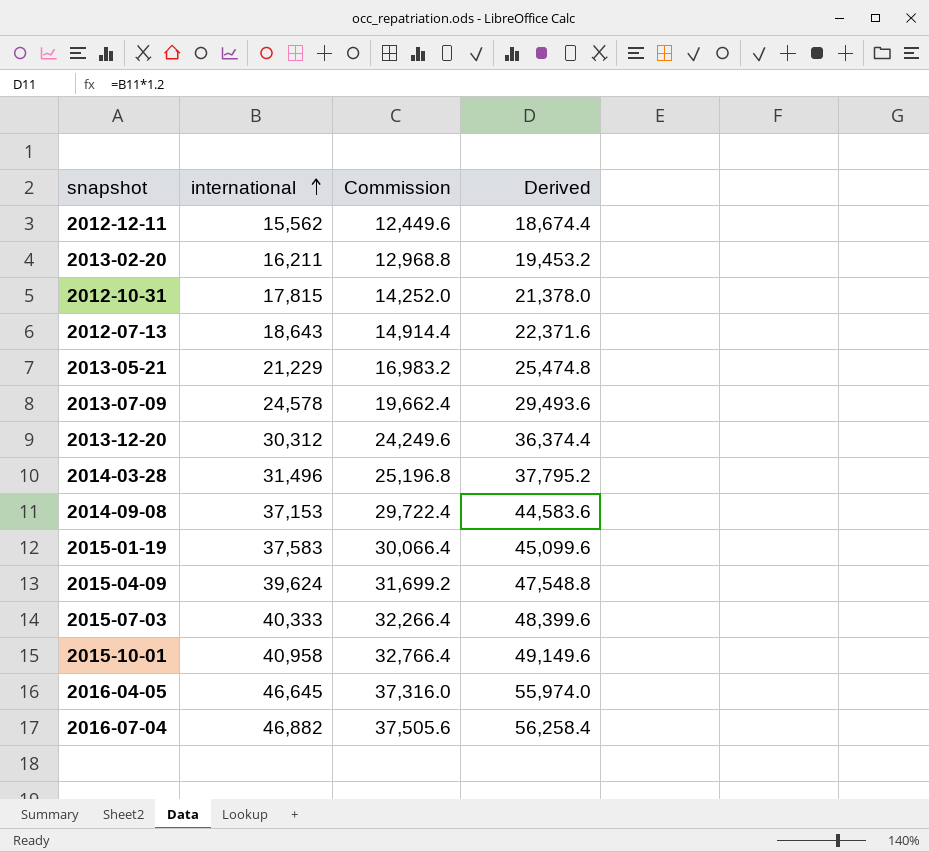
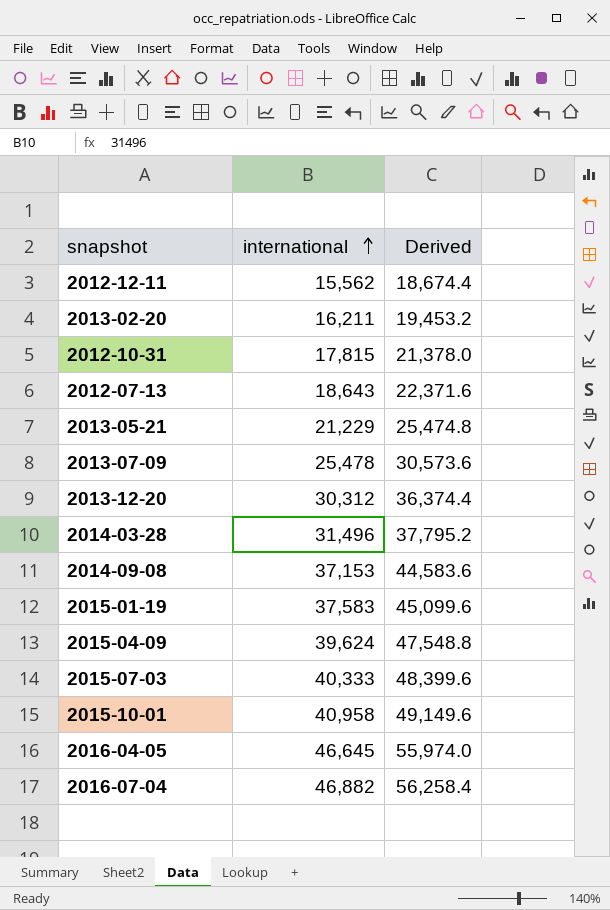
column Commission | formula: [international] * 0.8 -> none
2013-07-09 | international: 24,578 -> 25,478
2013-07-09 | Derived: 29,493.6 -> 30,573.6

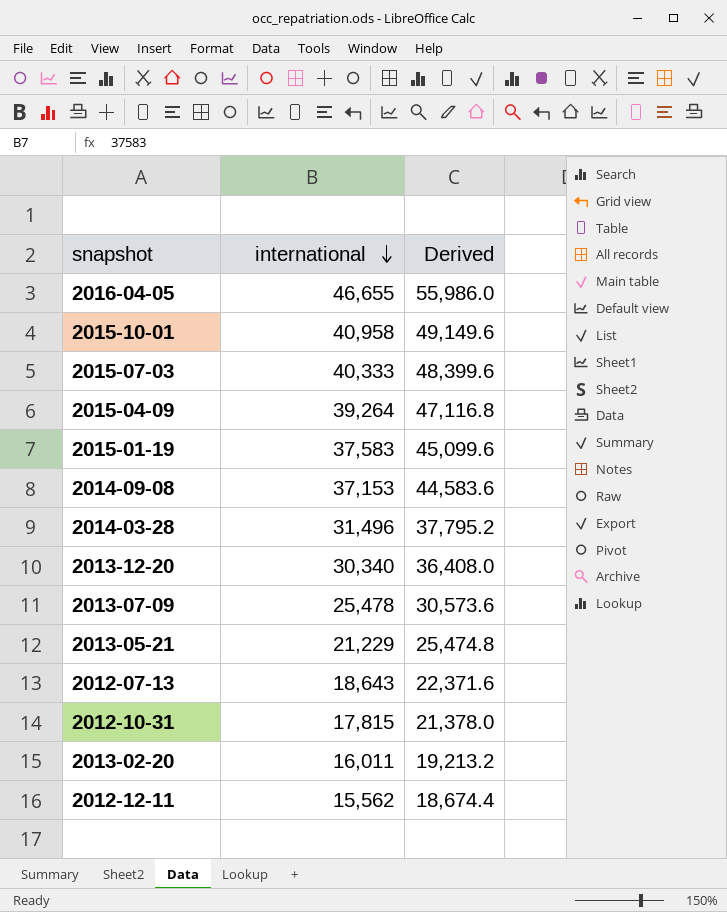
row order: international ascending -> international descending
row 2016-07-04: 46,882 | 56,258.4 -> none
2016-04-05 | international: 46,645 -> 46,655
2016-04-05 | Derived: 55,974.0 -> 55,986.0
2015-04-09 | international: 39,624 -> 39,264
2015-04-09 | Derived: 47,548.8 -> 47,116.8
2013-12-20 | international: 30,312 -> 30,340
2013-12-20 | Derived: 36,374.4 -> 36,408.0
2013-02-20 | international: 16,211 -> 16,011
2013-02-20 | Derived: 19,453.2 -> 19,213.2

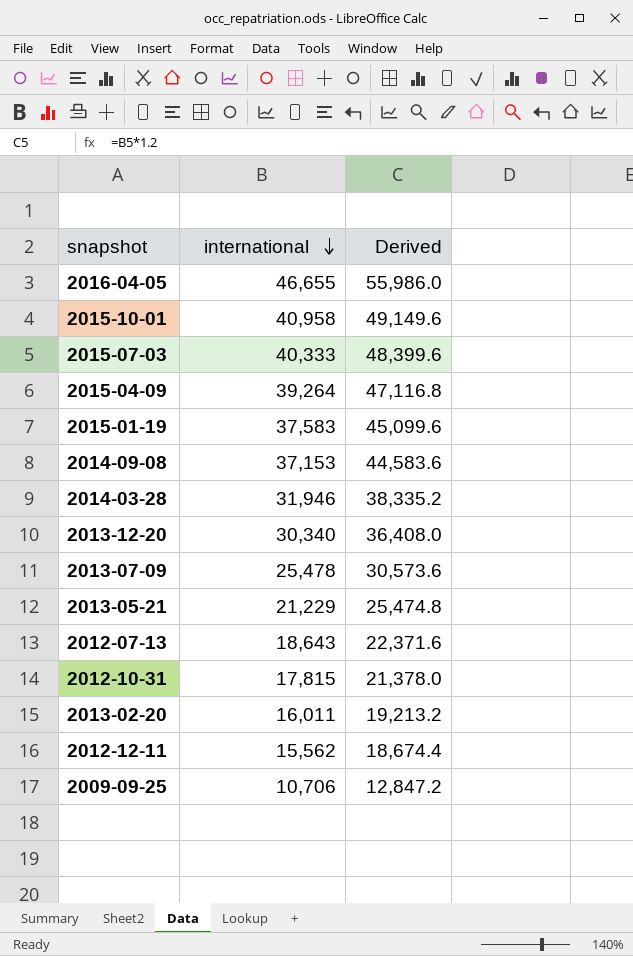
2014-03-28 | international: 31,496 -> 31,946
2014-03-28 | Derived: 37,795.2 -> 38,335.2
row 2009-09-25: none -> 10,706 | 12,847.2

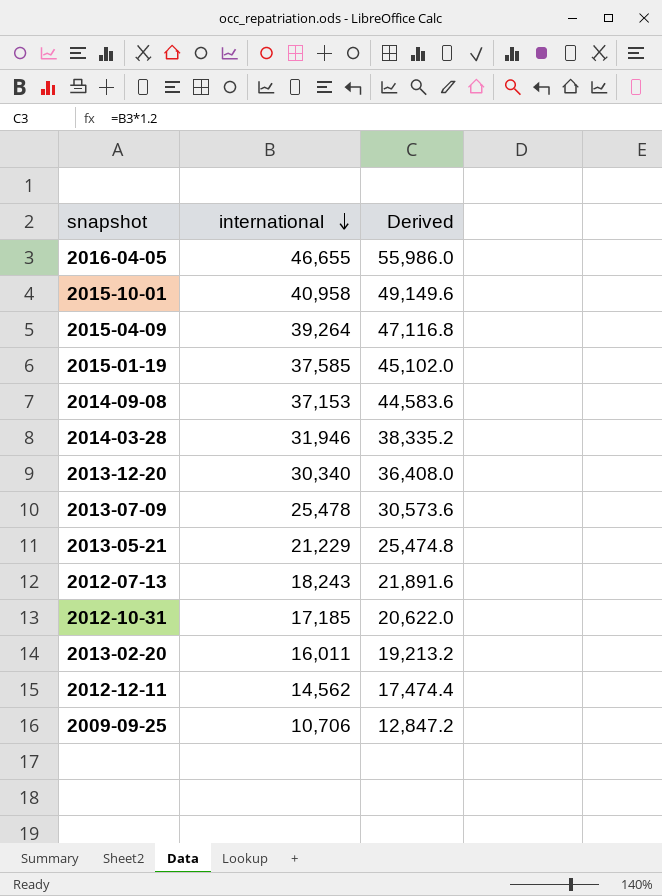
row 2015-07-03: 40,333 | 48,399.6 -> none
2015-01-19 | international: 37,583 -> 37,585
2015-01-19 | Derived: 45,099.6 -> 45,102.0
2012-07-13 | international: 18,643 -> 18,243
2012-07-13 | Derived: 22,371.6 -> 21,891.6
2012-10-31 | international: 17,815 -> 17,185
2012-10-31 | Derived: 21,378.0 -> 20,622.0
2012-12-11 | international: 15,562 -> 14,562
2012-12-11 | Derived: 18,674.4 -> 17,474.4

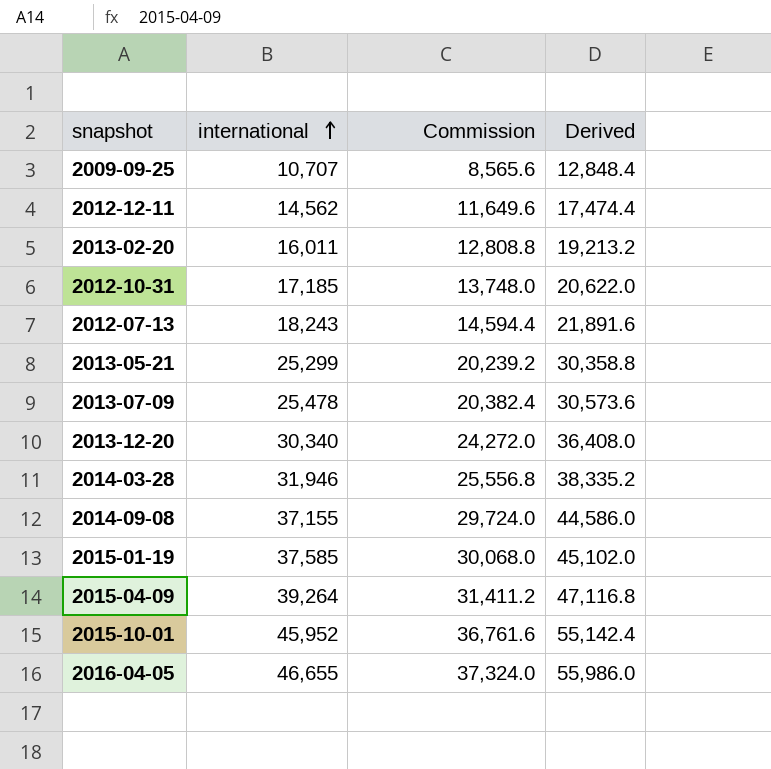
row order: international descending -> international ascending
column Commission | formula: none -> [international] * 0.8
2009-09-25 | international: 10,706 -> 10,707
2009-09-25 | Derived: 12,847.2 -> 12,848.4
2013-05-21 | international: 21,229 -> 25,299
2013-05-21 | Derived: 25,474.8 -> 30,358.8
2014-09-08 | international: 37,153 -> 37,155
2014-09-08 | Derived: 44,583.6 -> 44,586.0
2015-10-01 | international: 40,958 -> 45,952
2015-10-01 | Derived: 49,149.6 -> 55,142.4

